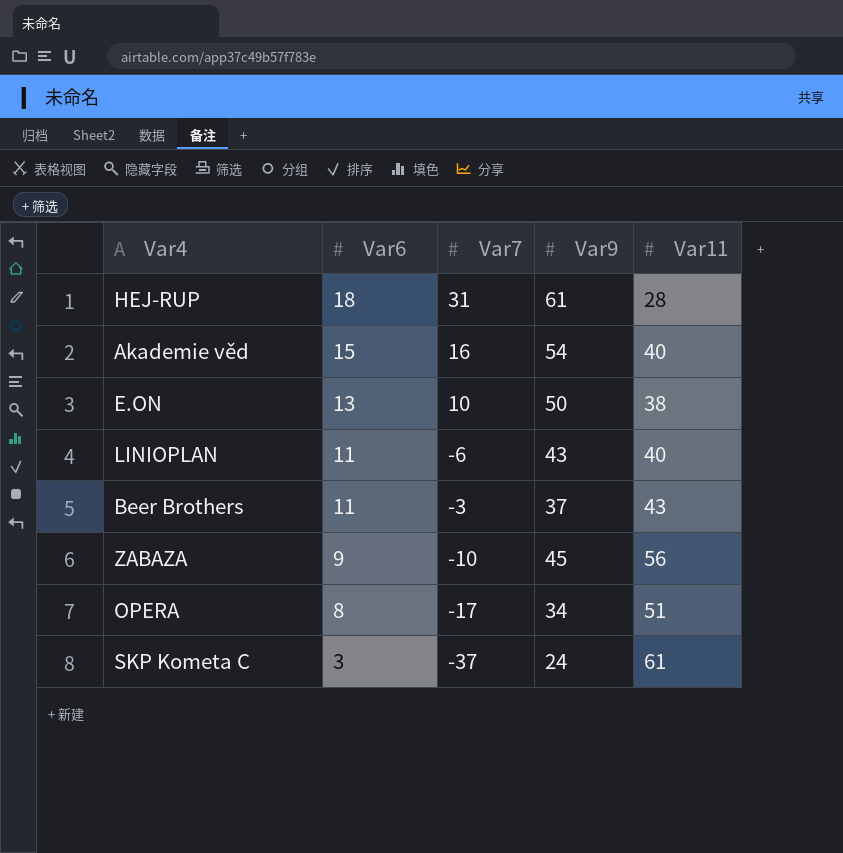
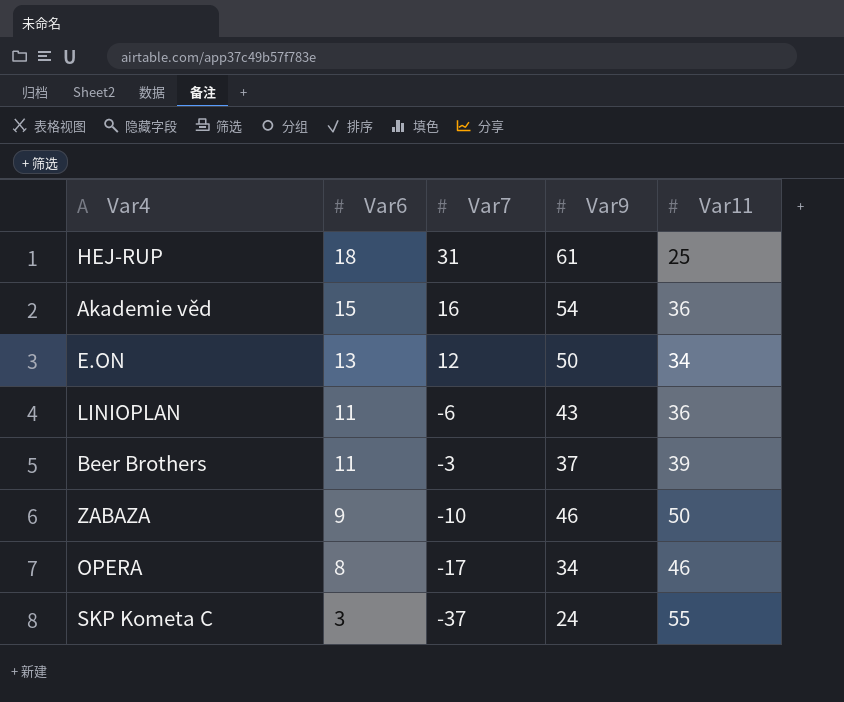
HEJ-RUP | Var11: 28 -> 25
Akademie věd | Var11: 40 -> 36
E.ON | Var7: 10 -> 12
E.ON | Var11: 38 -> 34
LINIOPLAN | Var11: 40 -> 36
Beer Brothers | Var11: 43 -> 39
ZABAZA | Var9: 45 -> 46
ZABAZA | Var11: 56 -> 50
OPERA | Var11: 51 -> 46
SKP Kometa C | Var11: 61 -> 55

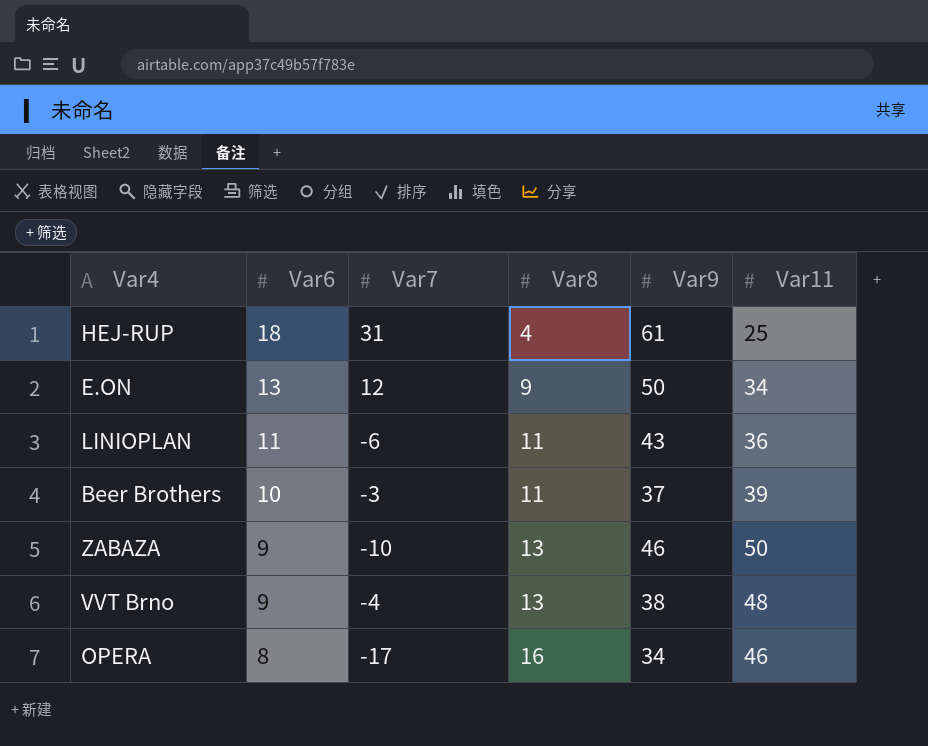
column Var8 | position: none -> 4
row Akademie věd: 15 | 16 | 54 | 36 -> none
row SKP Kometa C: 3 | -37 | 24 | 55 -> none
Beer Brothers | Var6: 11 -> 10
row VVT Brno: none -> 9 | -4 | 13 | 38 | 48

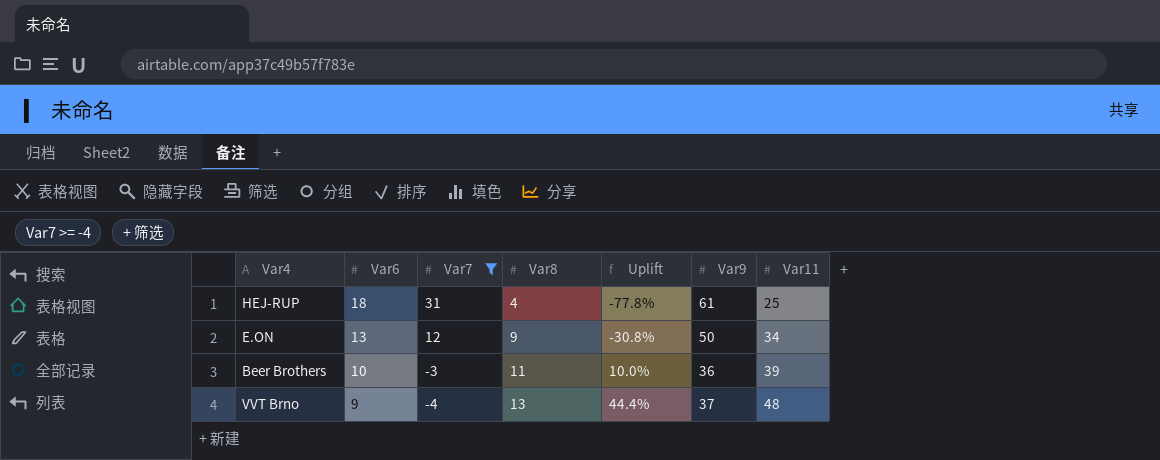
filter: none -> Var7 >= -4
column Uplift | formula: none -> ([Var8] - [Var6]) / [Var6]
Beer Brothers | Var9: 37 -> 36
VVT Brno | Var9: 38 -> 37

